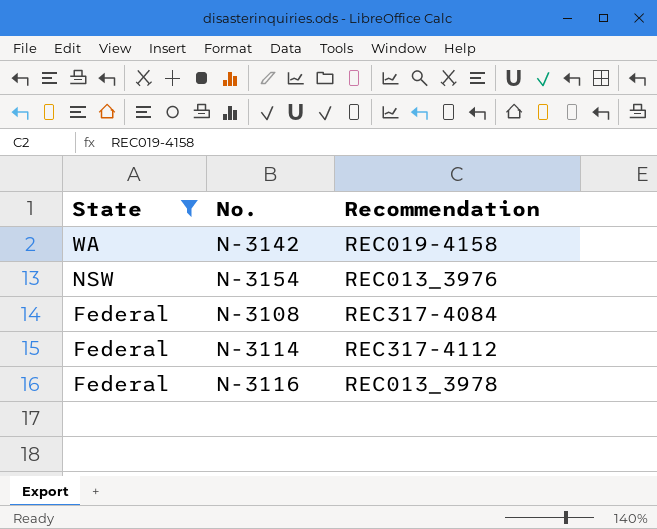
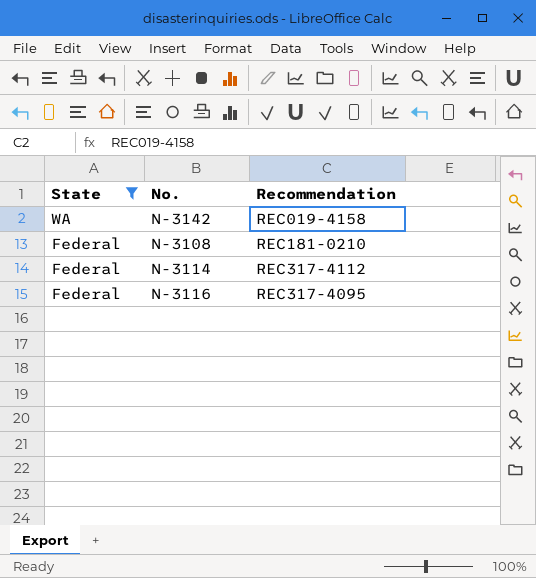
row N-3154: NSW | REC013_3976 -> none
N-3108 | Recommendation: REC317-4084 -> REC181-0210
N-3116 | Recommendation: REC013_3978 -> REC317-4095

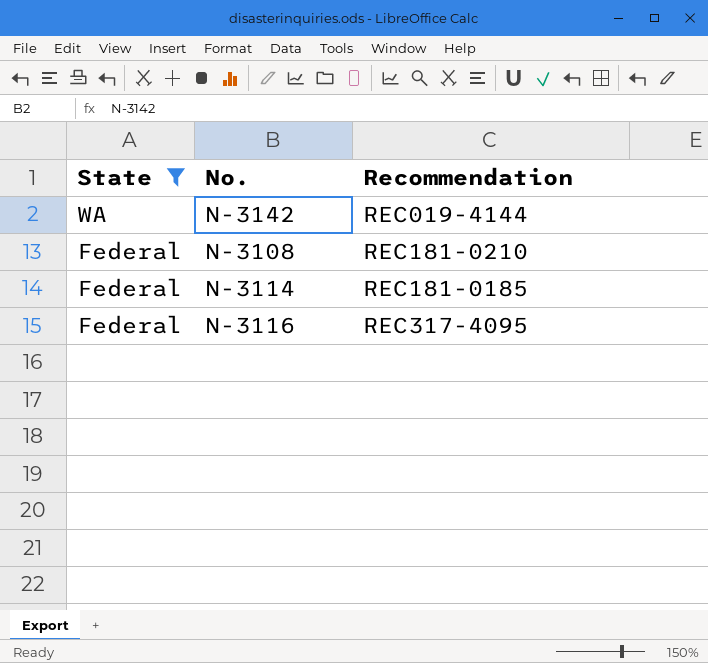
N-3142 | Recommendation: REC019-4158 -> REC019-4144
N-3114 | Recommendation: REC317-4112 -> REC181-0185

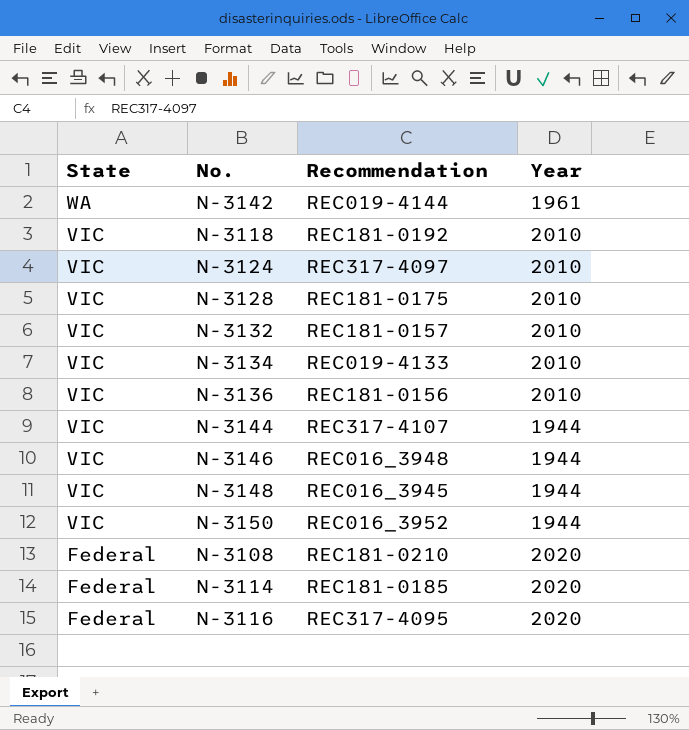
filter: State != VIC -> none
column Year | position: none -> 4

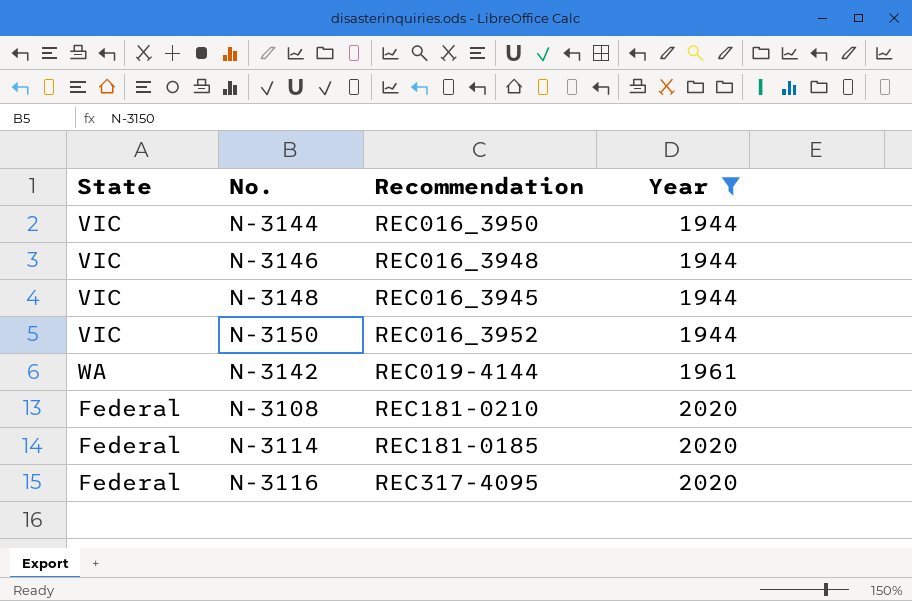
filter: none -> Year != 2010
row order: State descending -> Year ascending
N-3144 | Recommendation: REC317-4107 -> REC016_3950

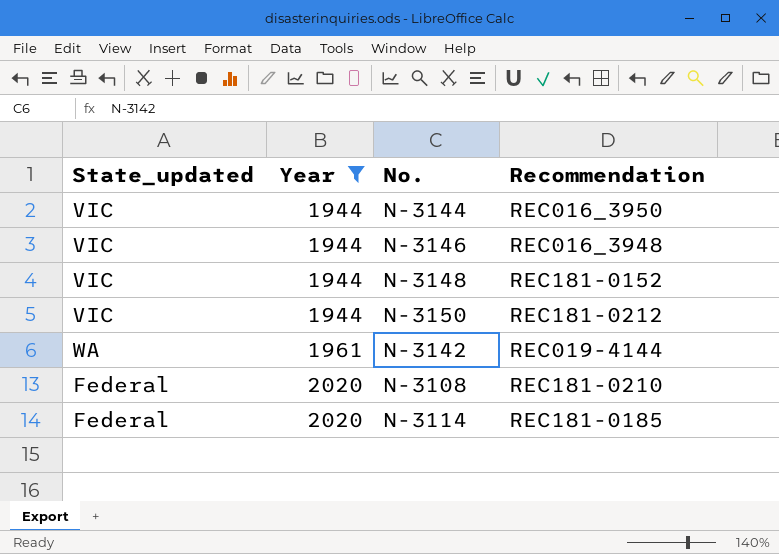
column name: State -> State_updated
column Year | position: 4 -> 2
row N-3116: Federal | REC317-4095 | 2020 -> none
N-3148 | Recommendation: REC016_3945 -> REC181-0152
N-3150 | Recommendation: REC016_3952 -> REC181-0212

